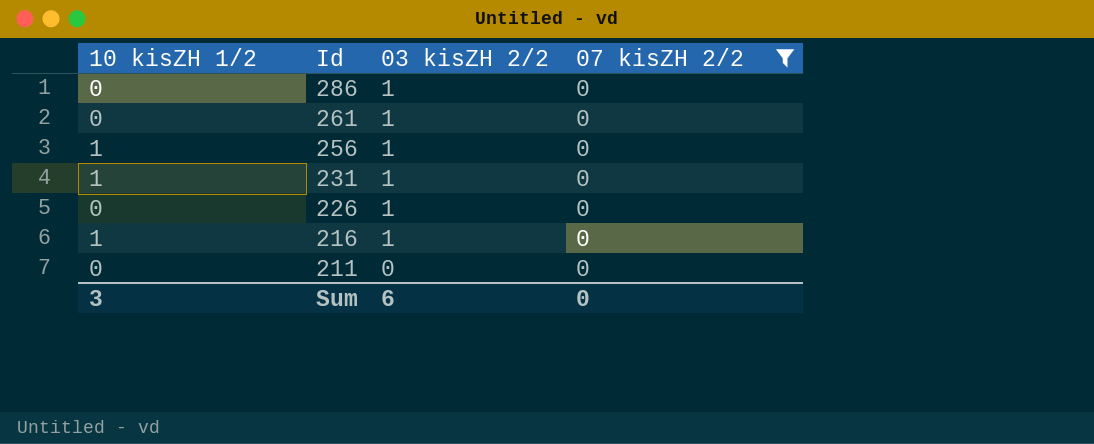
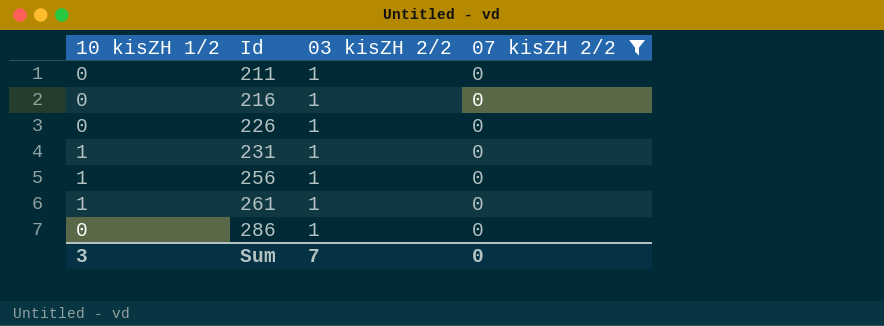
row order: Id descending -> Id ascending
211 | 03 kisZH 2/2: 0 -> 1
216 | 10 kisZH 1/2: 1 -> 0
261 | 10 kisZH 1/2: 0 -> 1
Sum | 03 kisZH 2/2: 6 -> 7

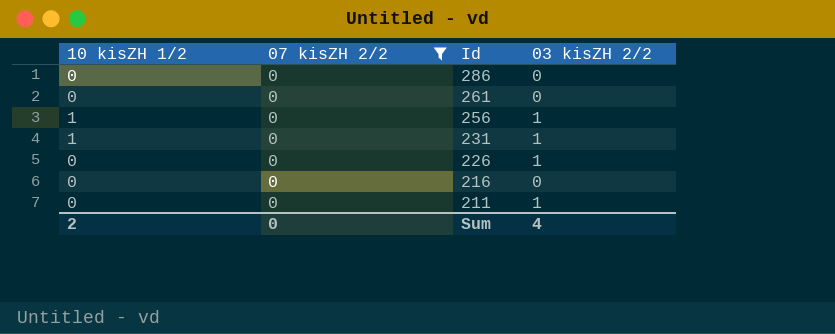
row order: Id ascending -> Id descending
column 07 kisZH 2/2 | position: 4 -> 2
286 | 03 kisZH 2/2: 1 -> 0
261 | 10 kisZH 1/2: 1 -> 0
261 | 03 kisZH 2/2: 1 -> 0
216 | 03 kisZH 2/2: 1 -> 0
Sum | 10 kisZH 1/2: 3 -> 2
Sum | 03 kisZH 2/2: 7 -> 4

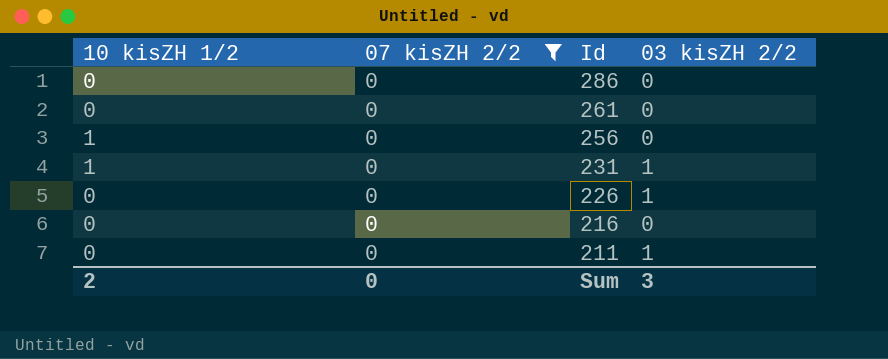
256 | 03 kisZH 2/2: 1 -> 0
Sum | 03 kisZH 2/2: 4 -> 3

